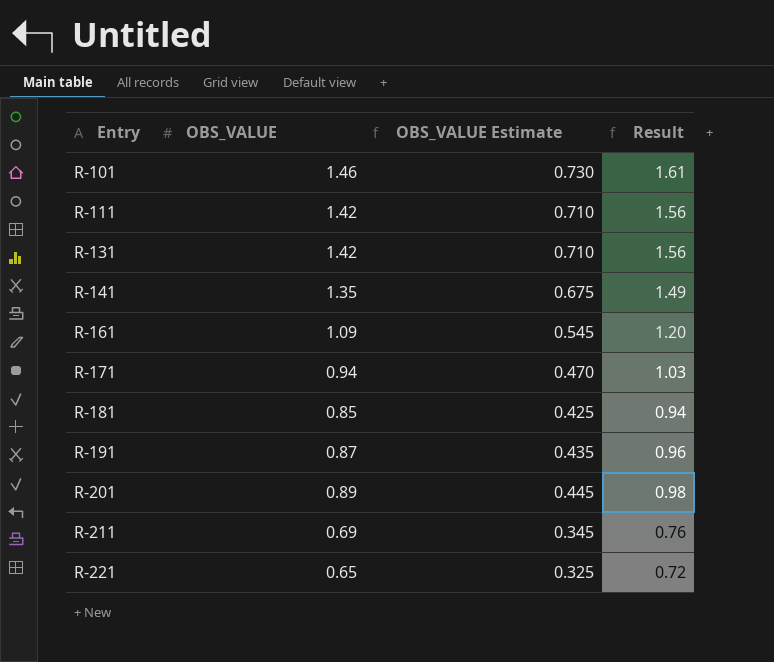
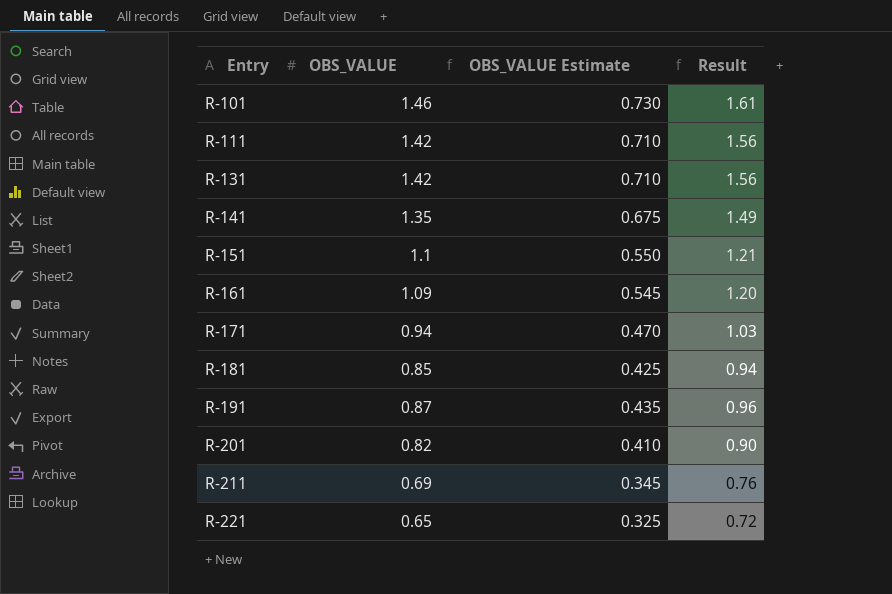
row R-151: none -> 1.1 | 0.550 | 1.21
R-201 | OBS_VALUE: 0.89 -> 0.82
R-201 | OBS_VALUE Estimate: 0.445 -> 0.410
R-201 | Result: 0.98 -> 0.90

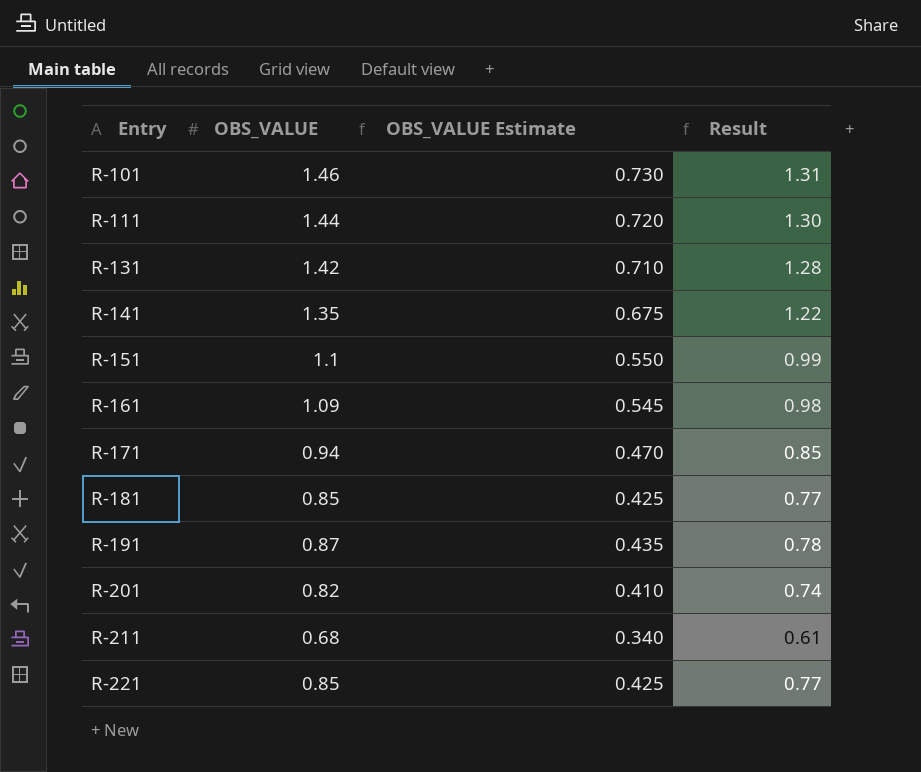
column Result | formula: [OBS_VALUE] * 1.1 -> [OBS_VALUE] * 0.9
R-111 | OBS_VALUE: 1.42 -> 1.44
R-111 | OBS_VALUE Estimate: 0.710 -> 0.720
R-211 | OBS_VALUE: 0.69 -> 0.68
R-211 | OBS_VALUE Estimate: 0.345 -> 0.340
R-221 | OBS_VALUE: 0.65 -> 0.85
R-221 | OBS_VALUE Estimate: 0.325 -> 0.425

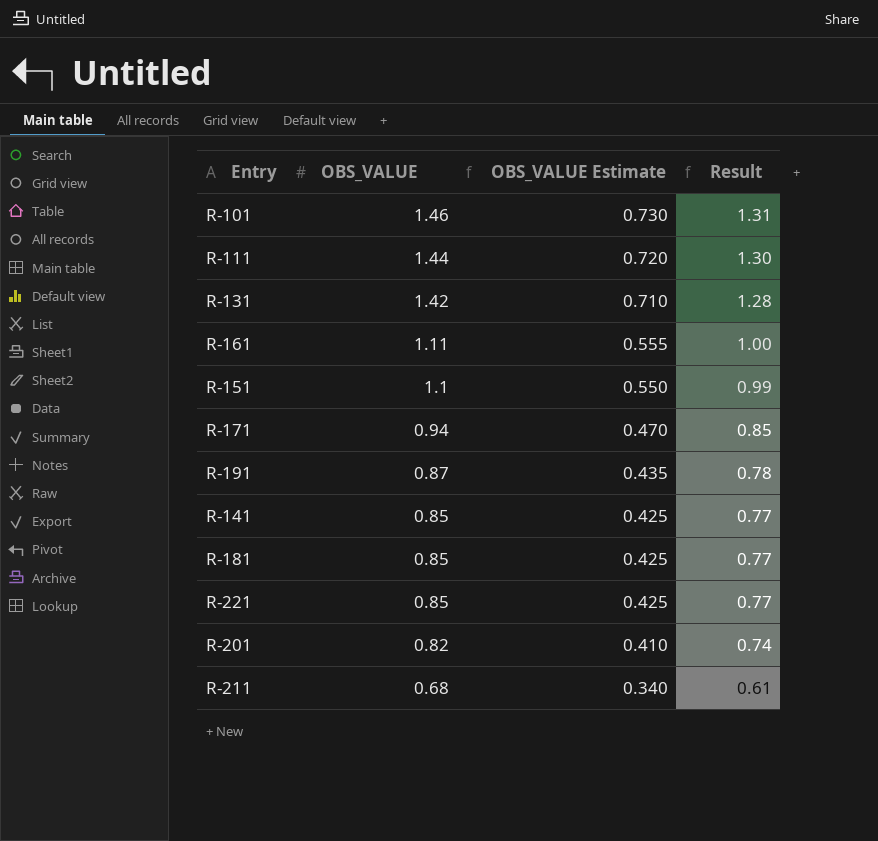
row order: Entry ascending -> OBS_VALUE descending
R-161 | OBS_VALUE: 1.09 -> 1.11
R-161 | OBS_VALUE Estimate: 0.545 -> 0.555
R-161 | Result: 0.98 -> 1.00
R-141 | OBS_VALUE: 1.35 -> 0.85
R-141 | OBS_VALUE Estimate: 0.675 -> 0.425
R-141 | Result: 1.22 -> 0.77

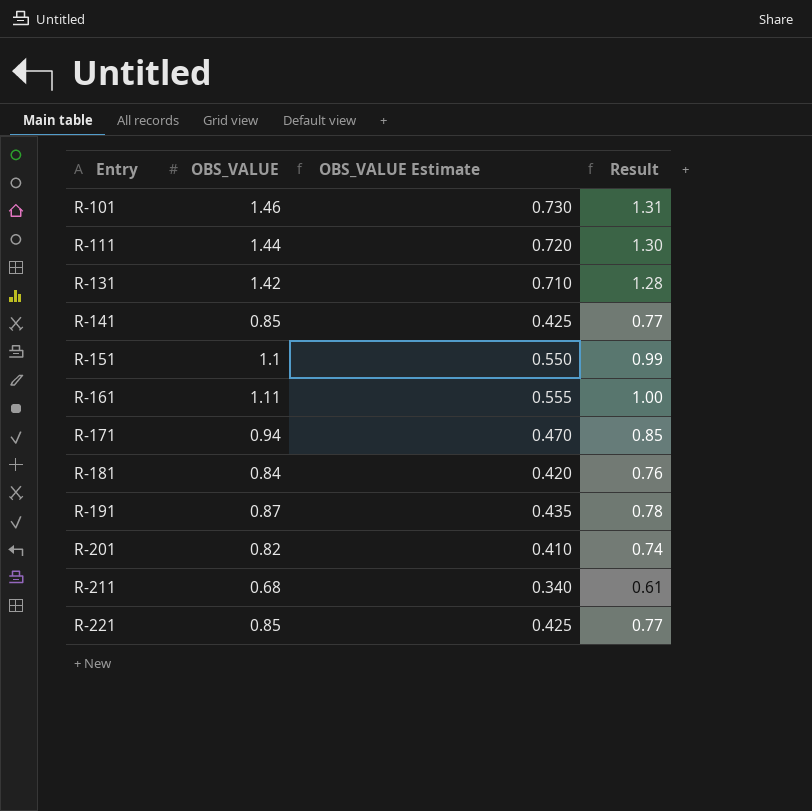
row order: OBS_VALUE descending -> Entry ascending
R-181 | OBS_VALUE: 0.85 -> 0.84
R-181 | OBS_VALUE Estimate: 0.425 -> 0.420
R-181 | Result: 0.77 -> 0.76

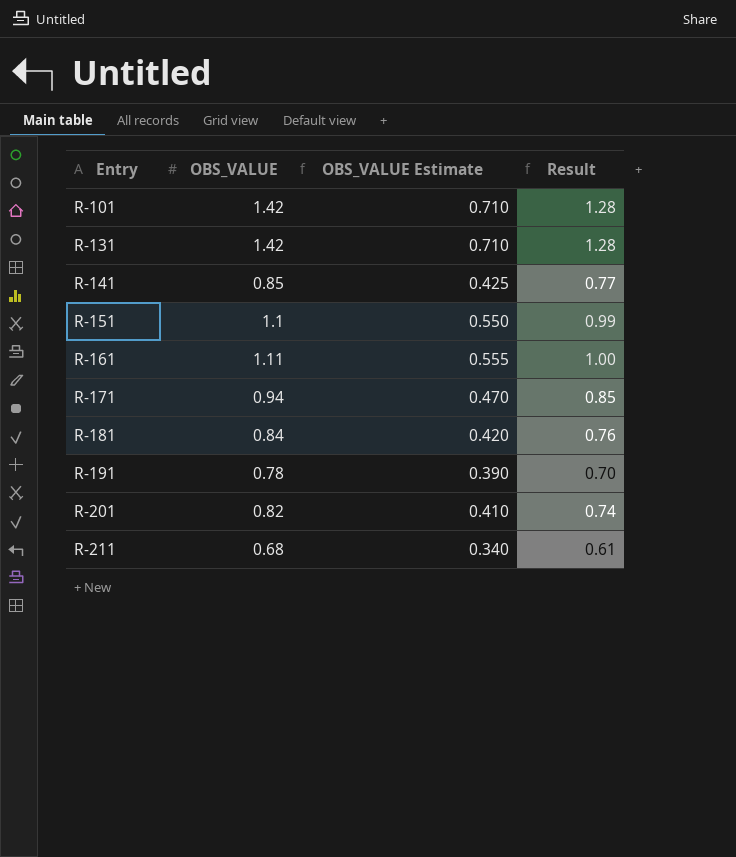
row R-111: 1.44 | 0.720 | 1.30 -> none
row R-221: 0.85 | 0.425 | 0.77 -> none
R-101 | OBS_VALUE: 1.46 -> 1.42
R-101 | OBS_VALUE Estimate: 0.730 -> 0.710
R-101 | Result: 1.31 -> 1.28
R-191 | OBS_VALUE: 0.87 -> 0.78
R-191 | OBS_VALUE Estimate: 0.435 -> 0.390
R-191 | Result: 0.78 -> 0.70

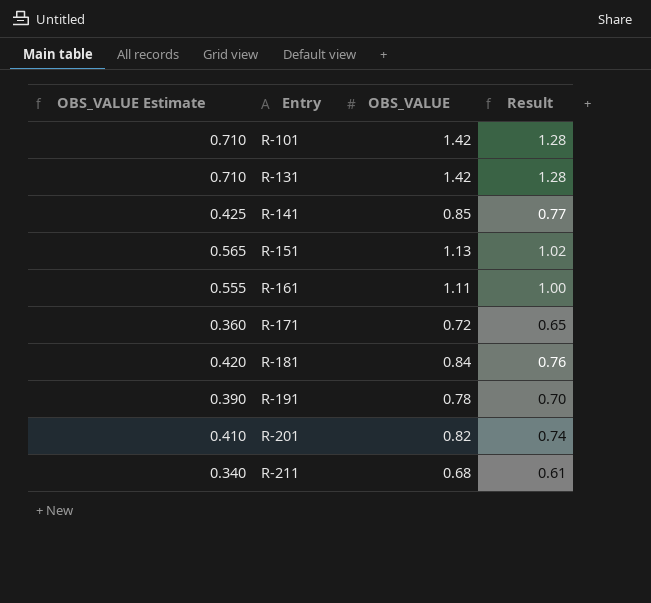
column OBS_VALUE Estimate | position: 3 -> 1
R-151 | OBS_VALUE Estimate: 0.550 -> 0.565
R-151 | OBS_VALUE: 1.1 -> 1.13
R-151 | Result: 0.99 -> 1.02
R-171 | OBS_VALUE Estimate: 0.470 -> 0.360
R-171 | OBS_VALUE: 0.94 -> 0.72
R-171 | Result: 0.85 -> 0.65

